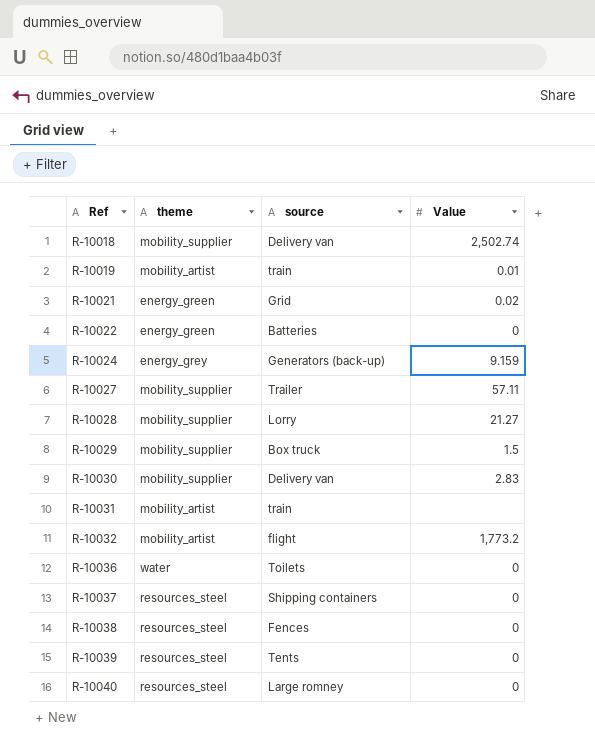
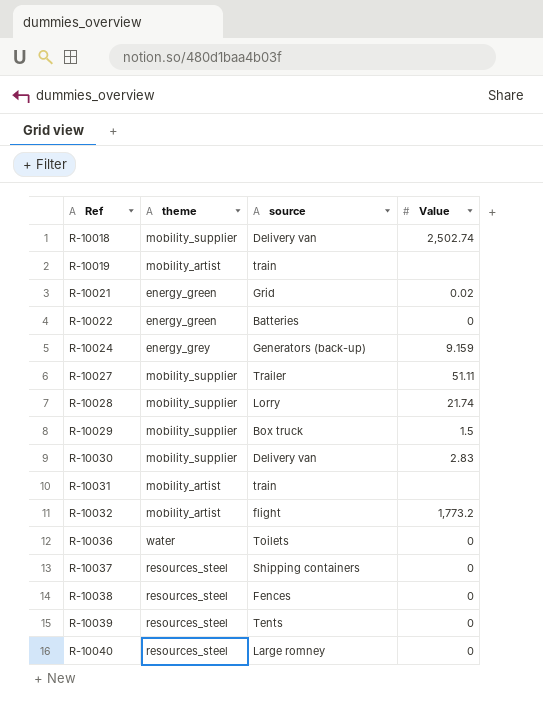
R-10019 | Value: 0.01 -> none
R-10027 | Value: 57.11 -> 51.11
R-10028 | Value: 21.27 -> 21.74

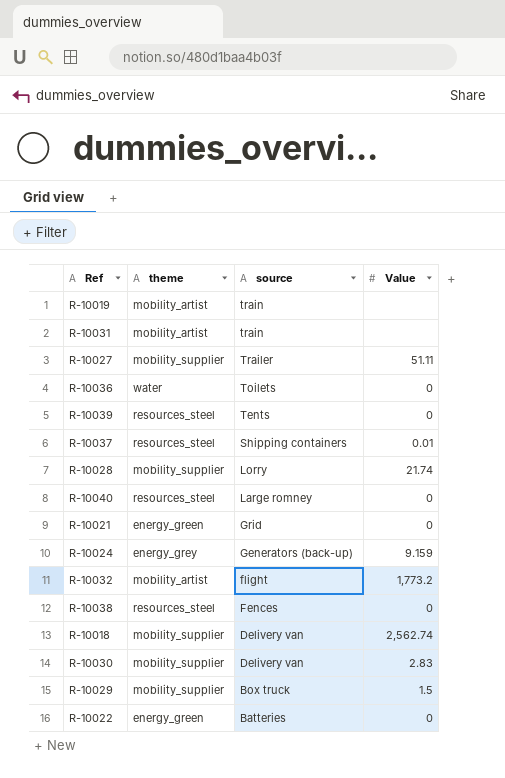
row order: Ref ascending -> source descending
R-10037 | Value: 0 -> 0.01
R-10021 | Value: 0.02 -> 0
R-10018 | Value: 2,502.74 -> 2,562.74

